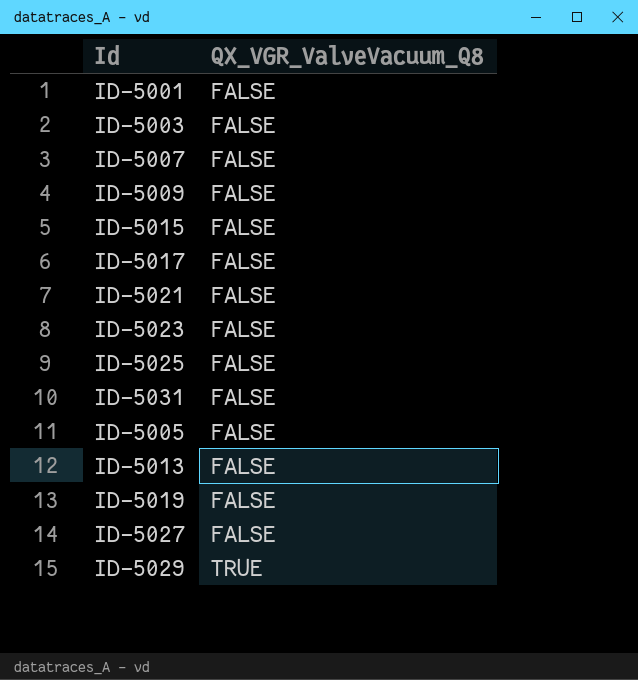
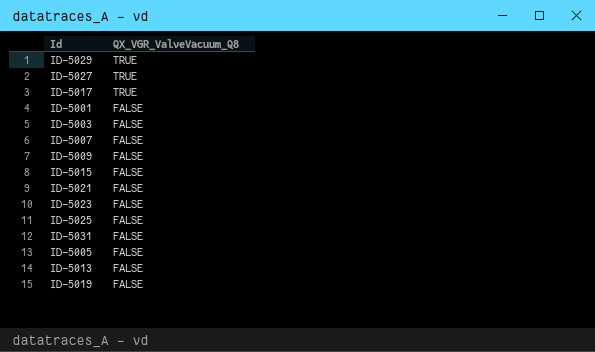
row order: QX_VGR_ValveVacuum_Q8 ascending -> QX_VGR_ValveVacuum_Q8 descending
ID-5027 | QX_VGR_ValveVacuum_Q8: FALSE -> TRUE
ID-5017 | QX_VGR_ValveVacuum_Q8: FALSE -> TRUE

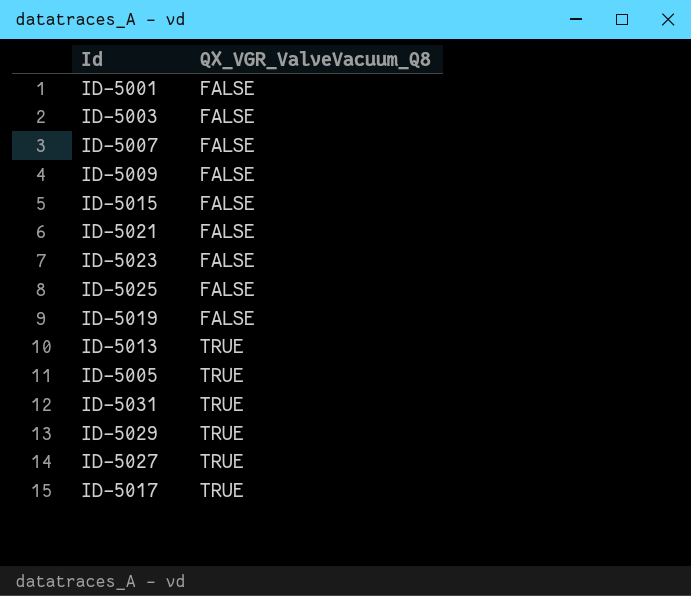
row order: QX_VGR_ValveVacuum_Q8 descending -> QX_VGR_ValveVacuum_Q8 ascending
ID-5013 | QX_VGR_ValveVacuum_Q8: FALSE -> TRUE
ID-5005 | QX_VGR_ValveVacuum_Q8: FALSE -> TRUE
ID-5031 | QX_VGR_ValveVacuum_Q8: FALSE -> TRUE

